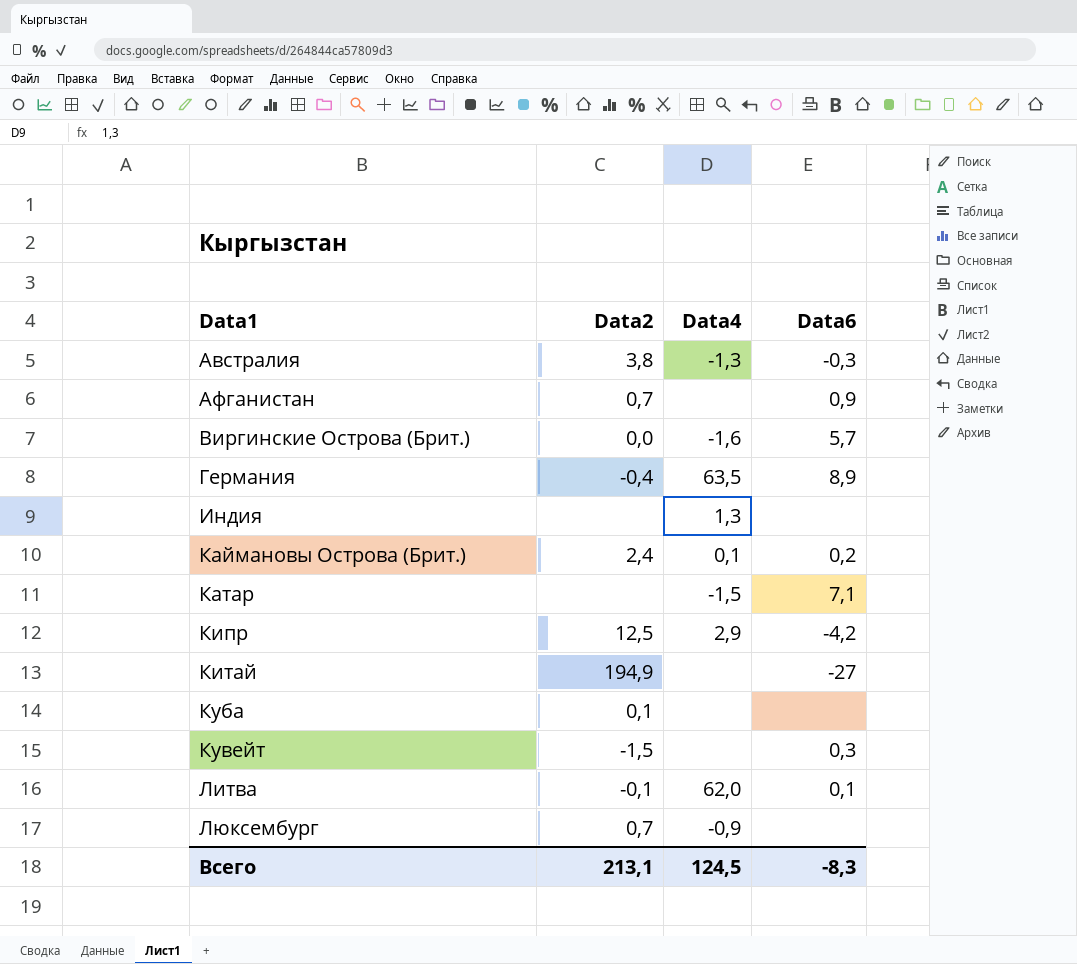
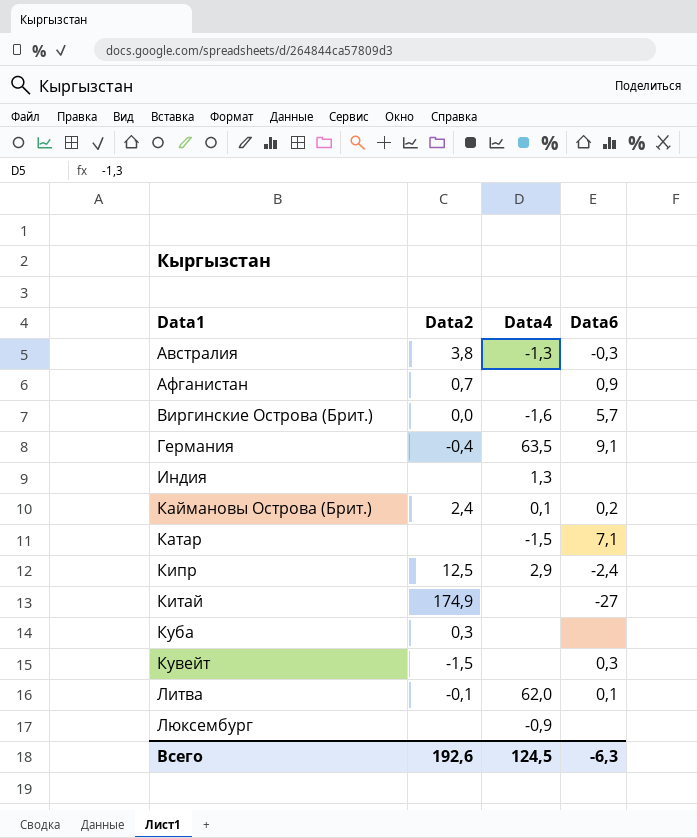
Германия | Data6: 8,9 -> 9,1
Кипр | Data6: -4,2 -> -2,4
Китай | Data2: 194,9 -> 174,9
Куба | Data2: 0,1 -> 0,3
Люксембург | Data2: 0,7 -> none
Всего | Data2: 213,1 -> 192,6
Всего | Data6: -8,3 -> -6,3

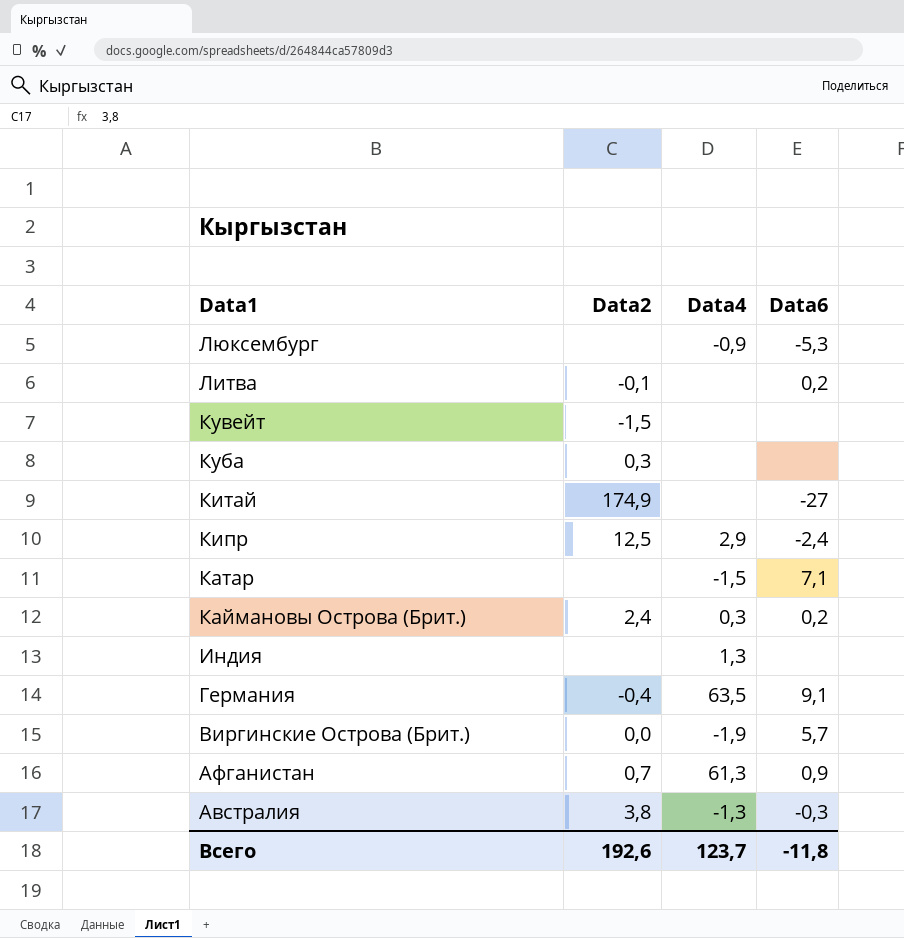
row order: Data1 ascending -> Data1 descending
Люксембург | Data6: none -> -5,3
Литва | Data4: 62,0 -> none
Литва | Data6: 0,1 -> 0,2
Кувейт | Data6: 0,3 -> none
Каймановы Острова (Брит.) | Data4: 0,1 -> 0,3
Виргинские Острова (Брит.) | Data4: -1,6 -> -1,9
Афганистан | Data4: none -> 61,3
Всего | Data4: 124,5 -> 123,7
Всего | Data6: -6,3 -> -11,8

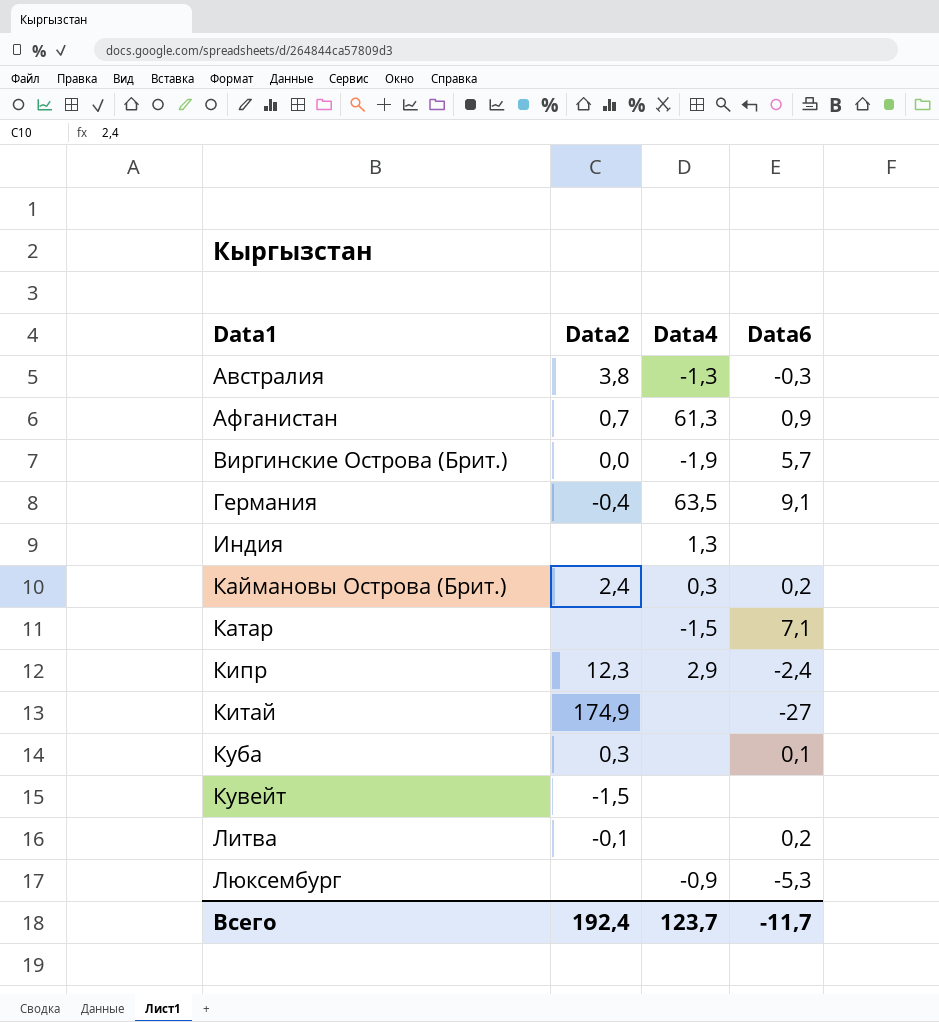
row order: Data1 descending -> Data1 ascending
Кипр | Data2: 12,5 -> 12,3
Куба | Data6: none -> 0,1
Всего | Data2: 192,6 -> 192,4
Всего | Data6: -11,8 -> -11,7

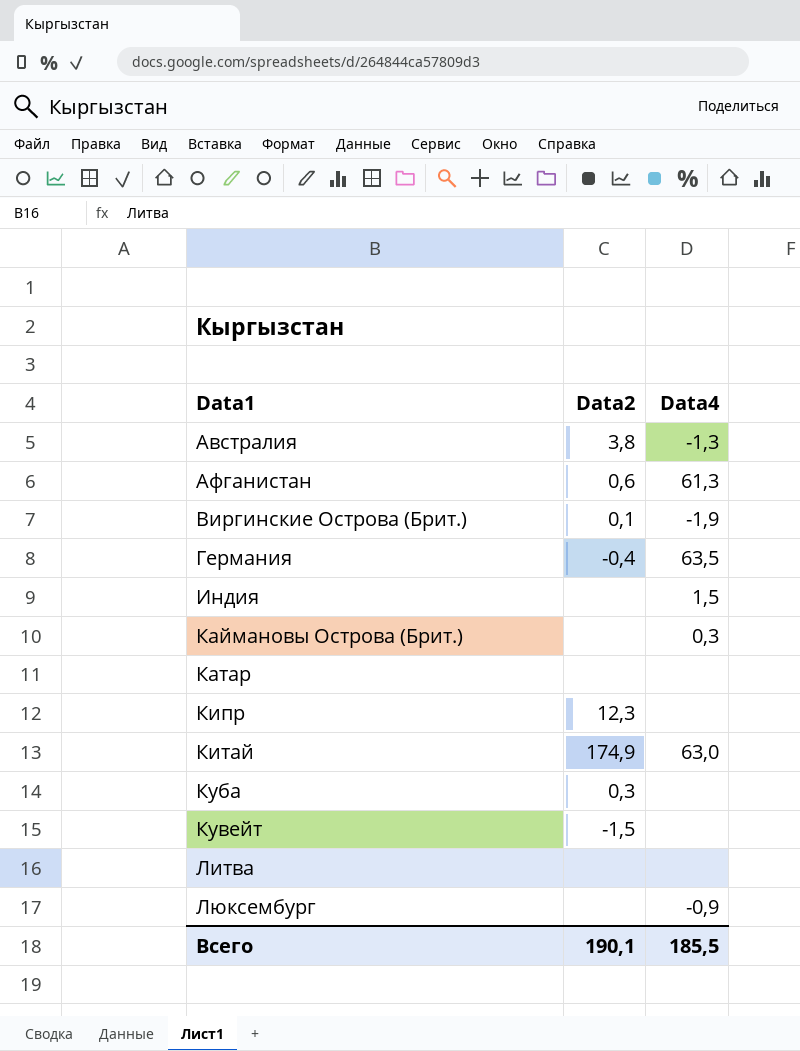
column Data6 | position: 4 -> none
Афганистан | Data2: 0,7 -> 0,6
Виргинские Острова (Брит.) | Data2: 0,0 -> 0,1
Индия | Data4: 1,3 -> 1,5
Каймановы Острова (Брит.) | Data2: 2,4 -> none
Катар | Data4: -1,5 -> none
Кипр | Data4: 2,9 -> none
Китай | Data4: none -> 63,0
Литва | Data2: -0,1 -> none
Всего | Data2: 192,4 -> 190,1
Всего | Data4: 123,7 -> 185,5

